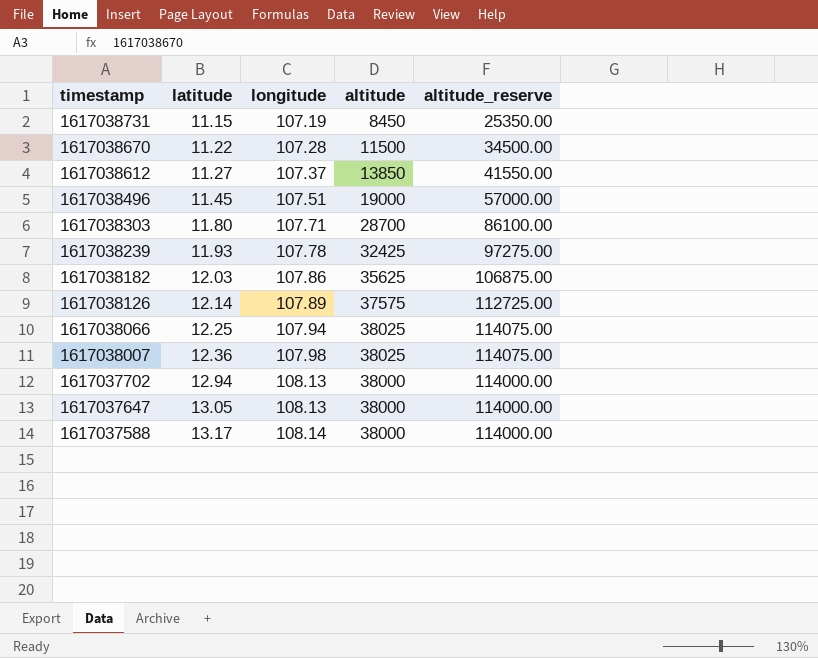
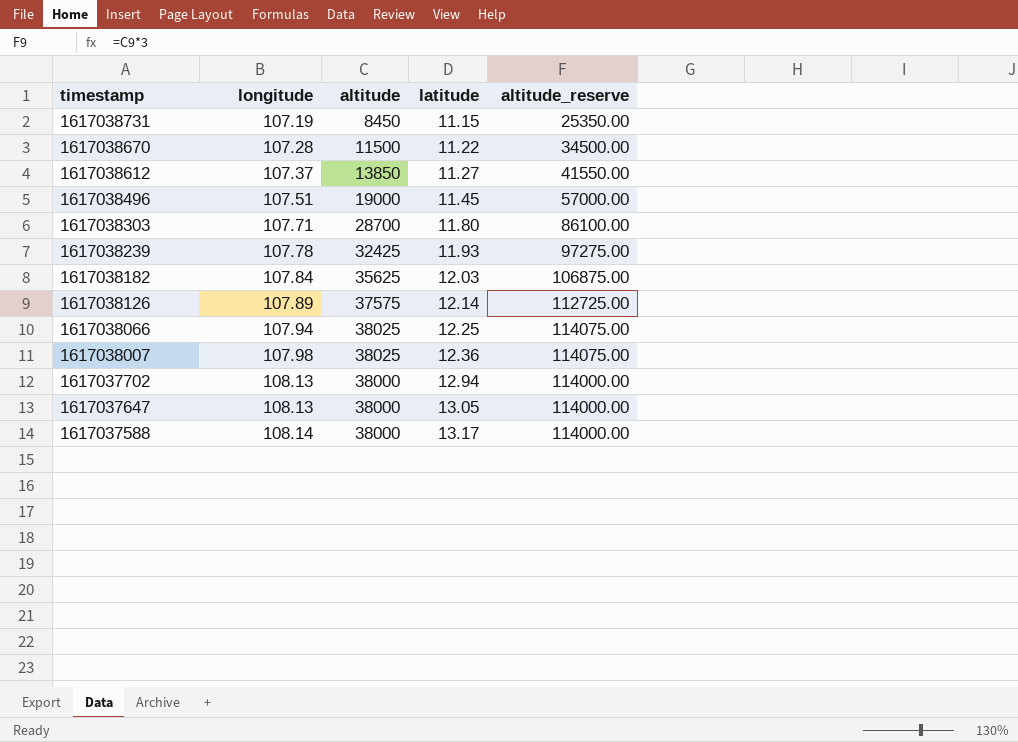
column latitude | position: 2 -> 4
1617038182 | longitude: 107.86 -> 107.84

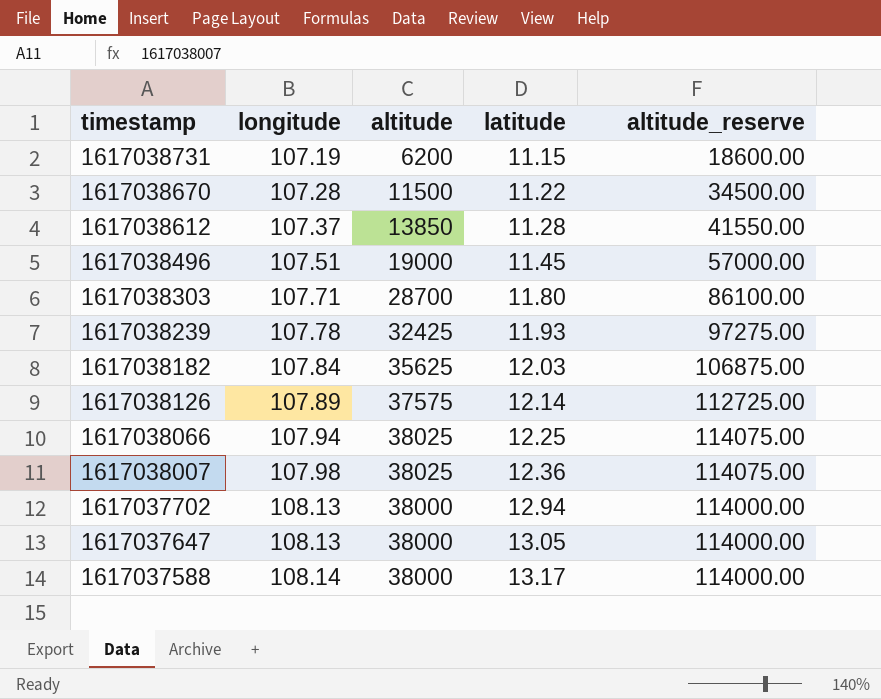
1617038731 | altitude: 8450 -> 6200
1617038731 | altitude_reserve: 25350.00 -> 18600.00
1617038612 | latitude: 11.27 -> 11.28

